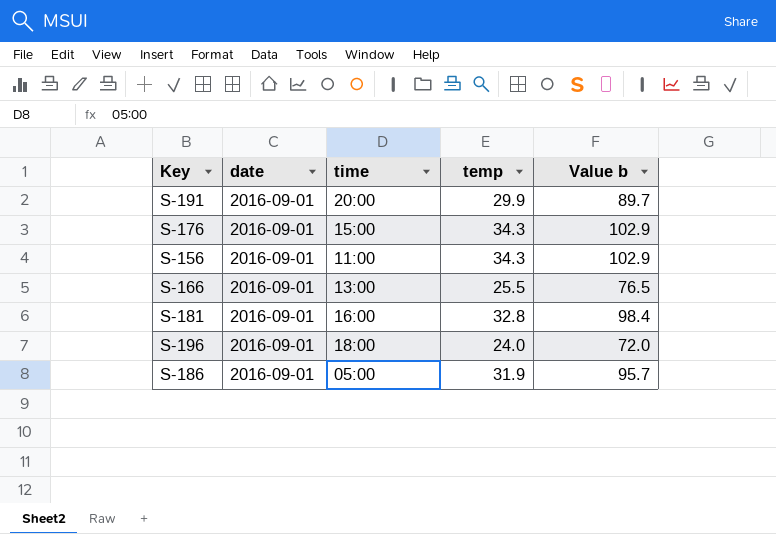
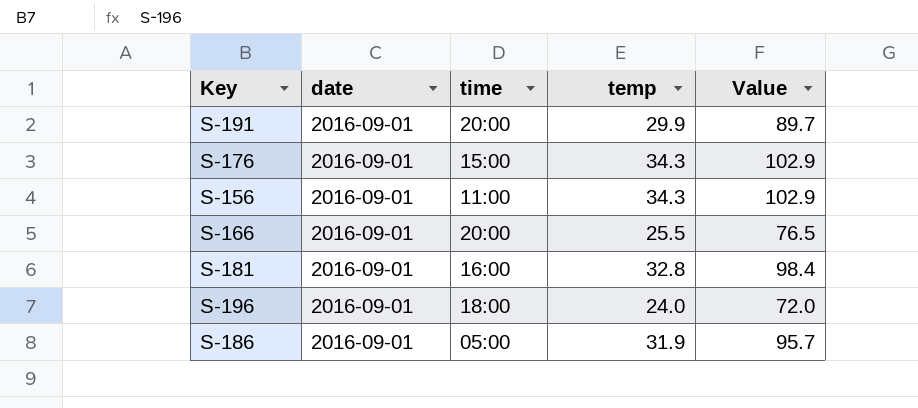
column name: Value b -> Value
S-166 | time: 13:00 -> 20:00

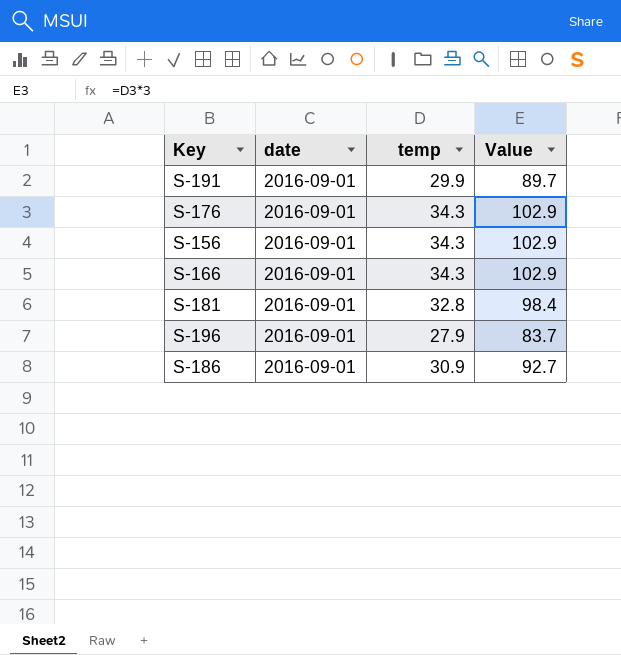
column time | position: 3 -> none
S-166 | temp: 25.5 -> 34.3
S-166 | Value: 76.5 -> 102.9
S-196 | temp: 24.0 -> 27.9
S-196 | Value: 72.0 -> 83.7
S-186 | temp: 31.9 -> 30.9
S-186 | Value: 95.7 -> 92.7

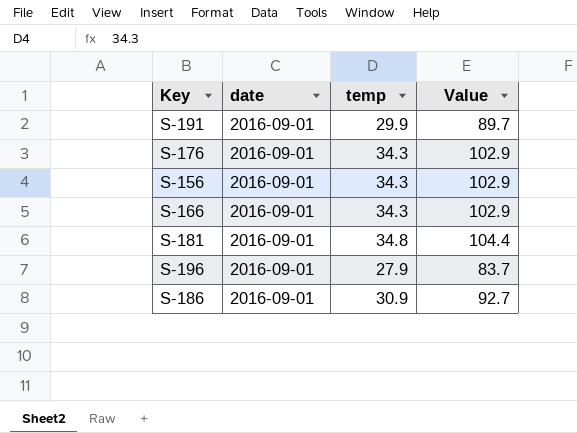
S-181 | temp: 32.8 -> 34.8
S-181 | Value: 98.4 -> 104.4

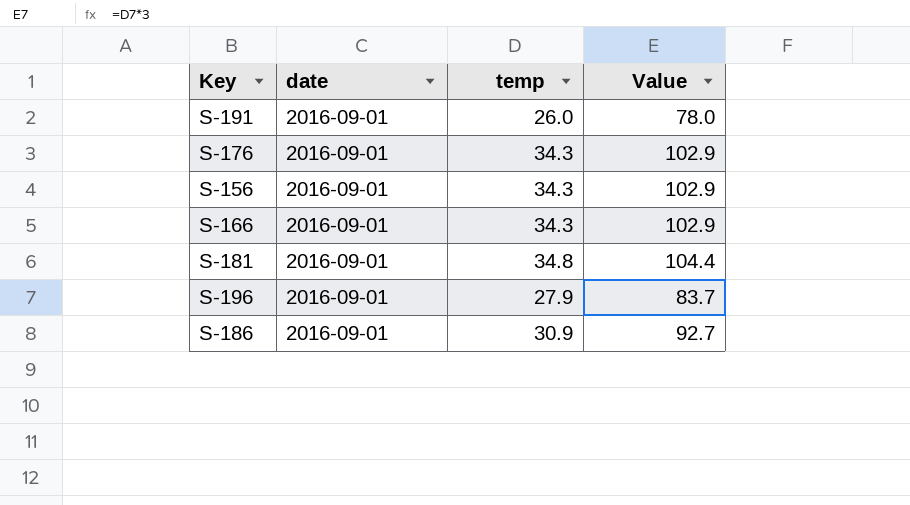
S-191 | temp: 29.9 -> 26.0
S-191 | Value: 89.7 -> 78.0

